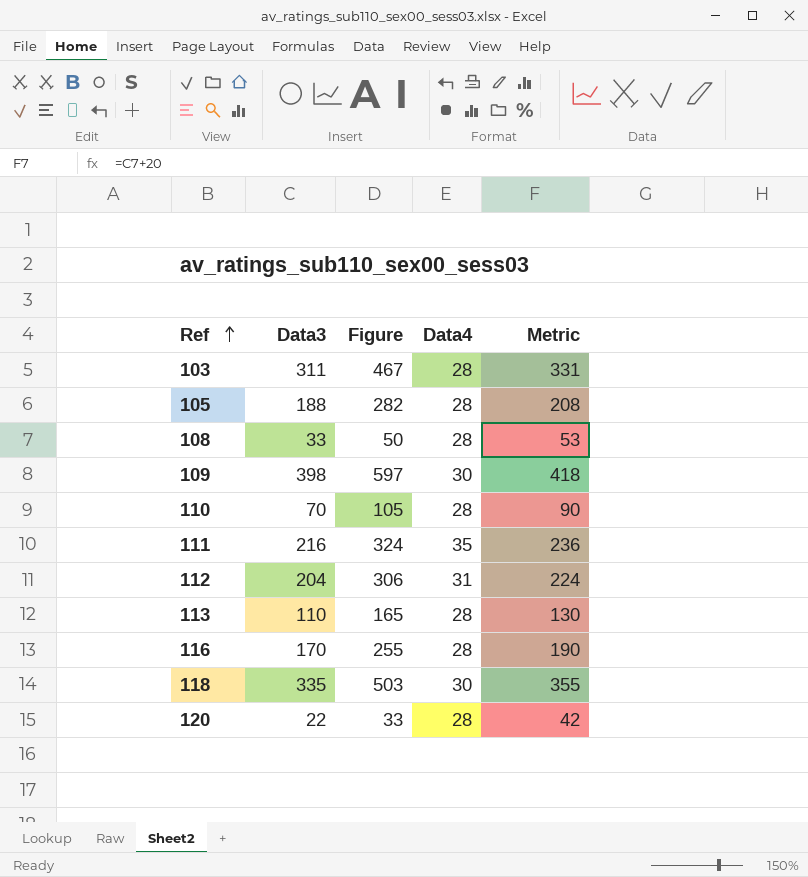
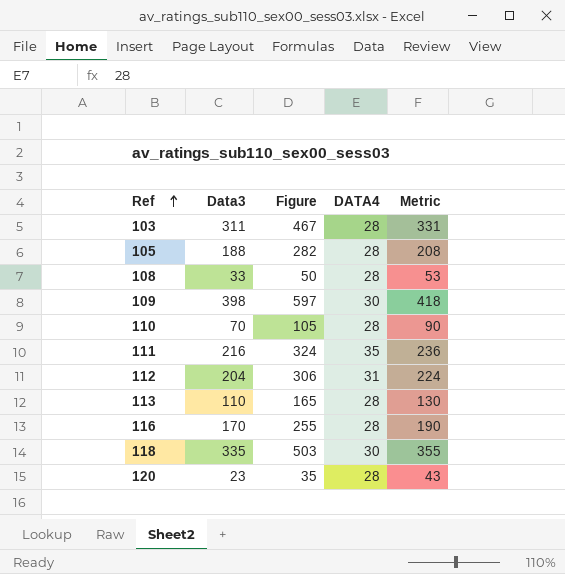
column name: Data4 -> DATA4
120 | Data3: 22 -> 23
120 | Figure: 33 -> 35
120 | Metric: 42 -> 43

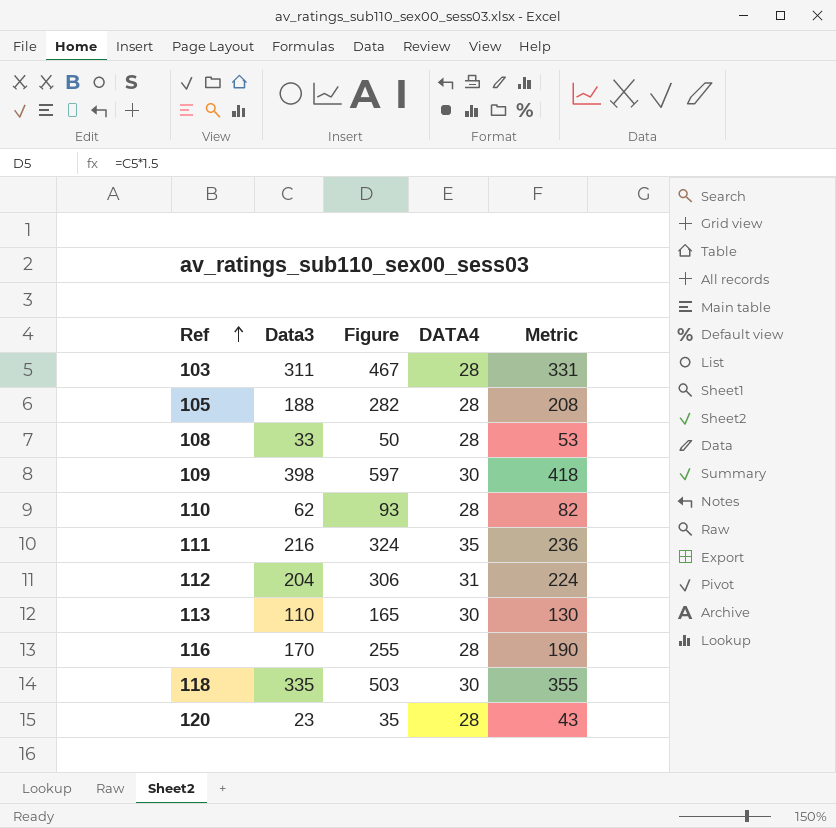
110 | Data3: 70 -> 62
110 | Figure: 105 -> 93
110 | Metric: 90 -> 82
113 | DATA4: 28 -> 30

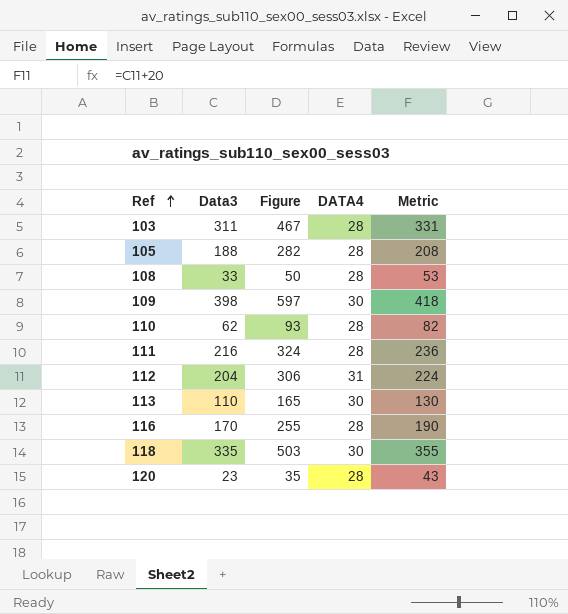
111 | DATA4: 35 -> 28

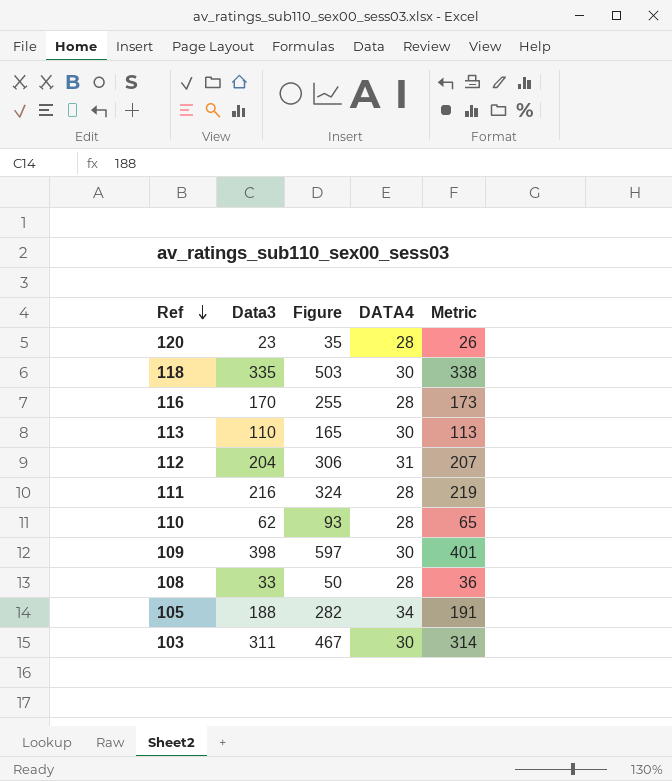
row order: Ref ascending -> Ref descending
column Metric | formula: [Data3] + 20 -> [Data3] + 3
105 | DATA4: 28 -> 34
103 | DATA4: 28 -> 30

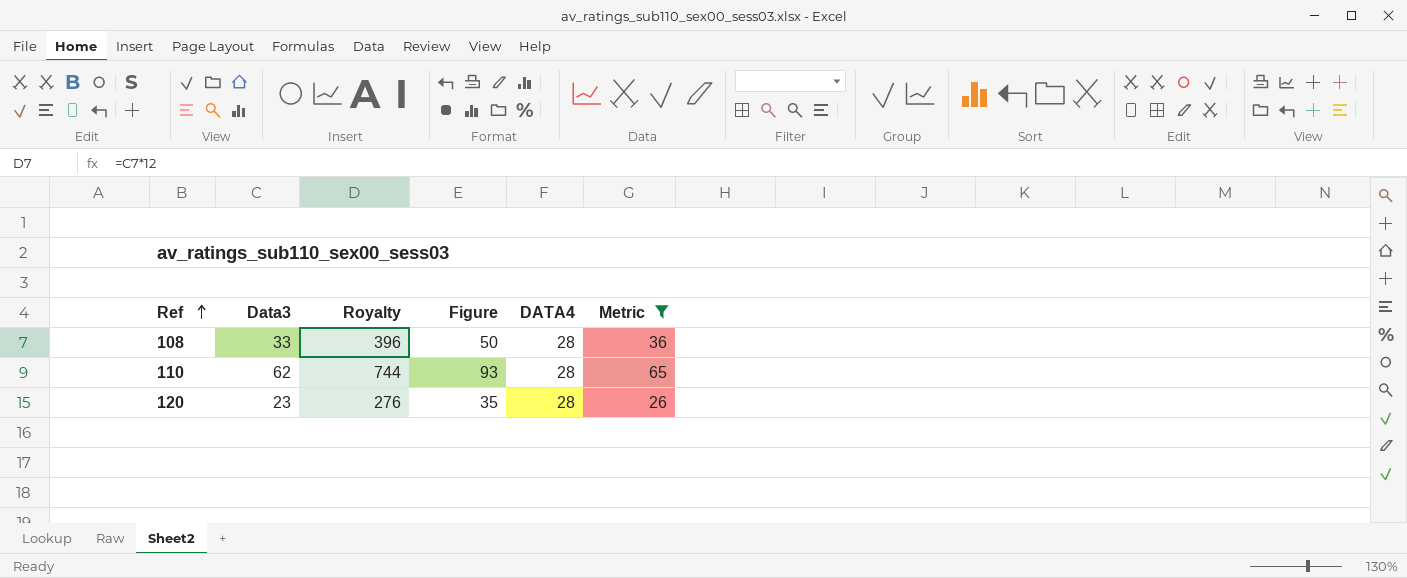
filter: none -> Metric <= 65
row order: Ref descending -> Ref ascending
column Royalty | formula: none -> [Data3] * 12

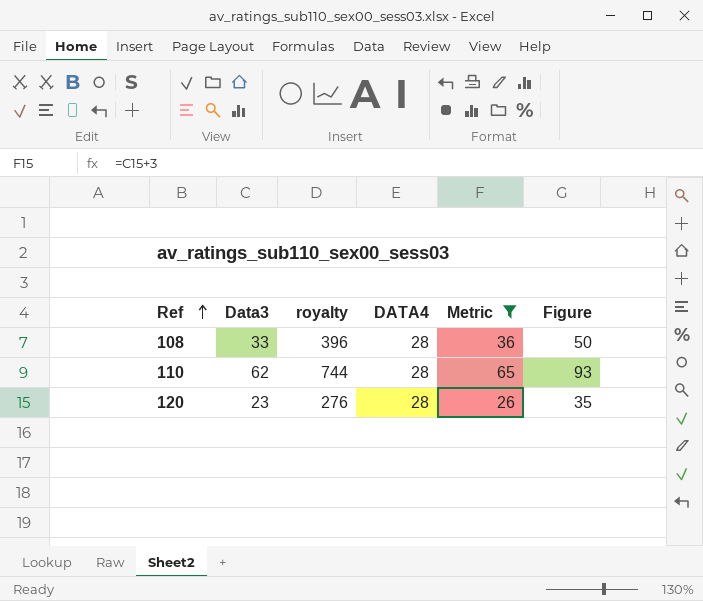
column name: Royalty -> royalty
column Figure | position: 4 -> 6

